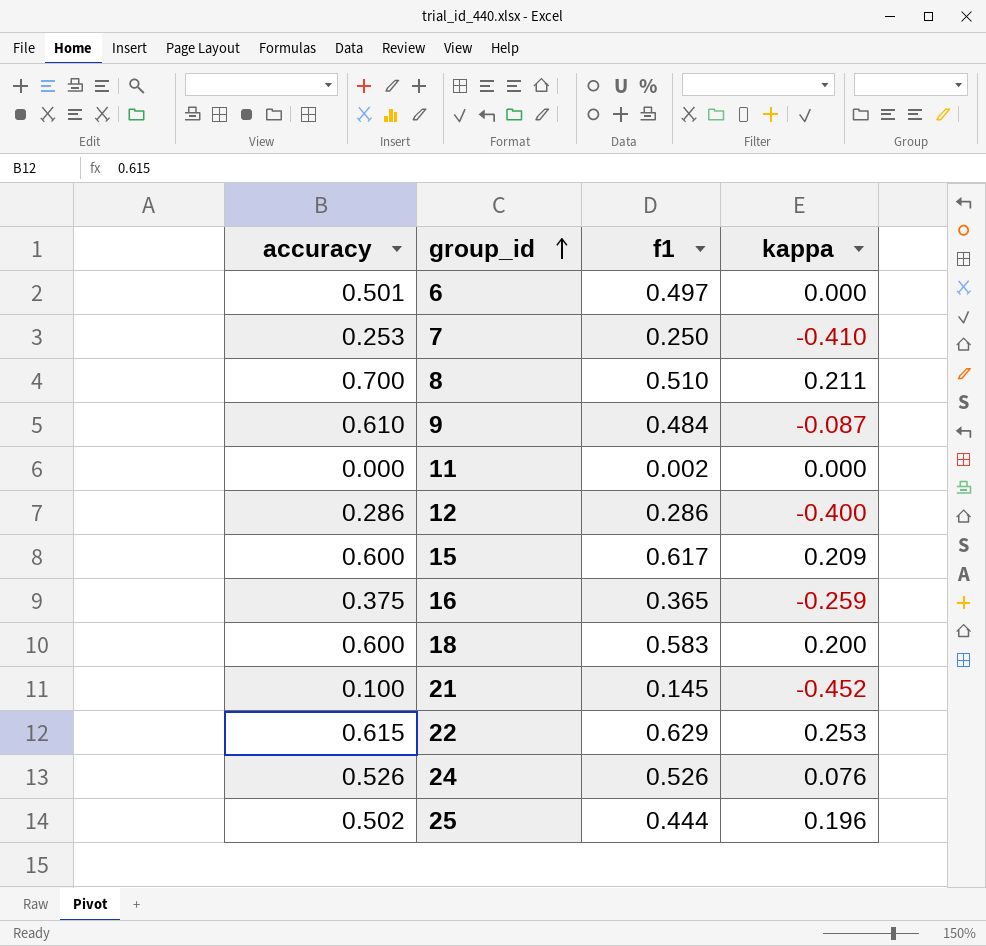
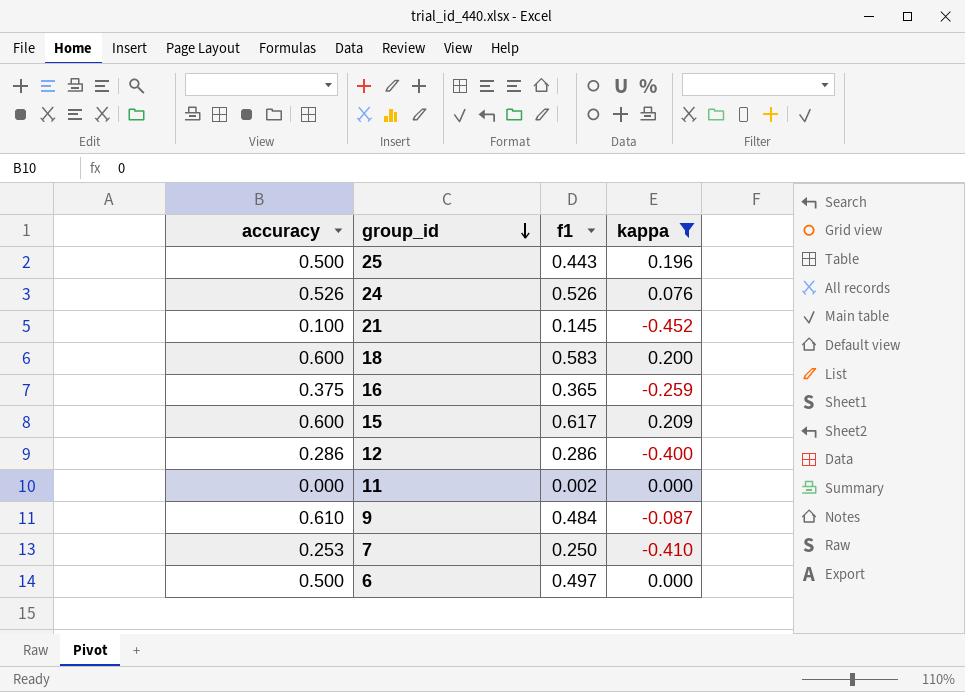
filter: none -> kappa <= 0.209
row order: group_id ascending -> group_id descending
25 | accuracy: 0.502 -> 0.500
25 | f1: 0.444 -> 0.443
6 | accuracy: 0.501 -> 0.500

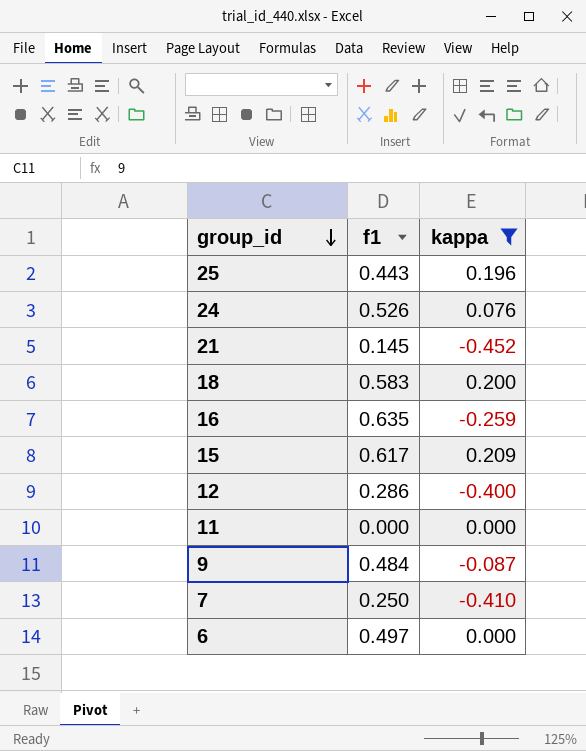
column accuracy | position: 1 -> none
16 | f1: 0.365 -> 0.635
11 | f1: 0.002 -> 0.000

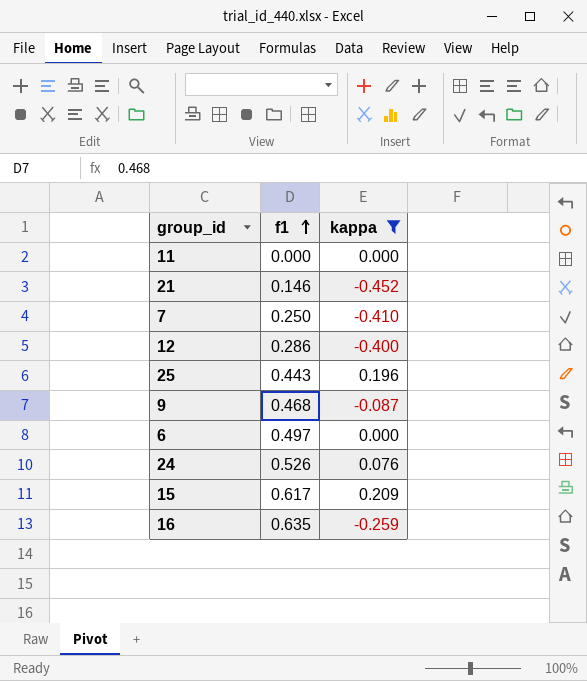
row order: group_id descending -> f1 ascending
row 18: 0.583 | 0.200 -> none
21 | f1: 0.145 -> 0.146
9 | f1: 0.484 -> 0.468

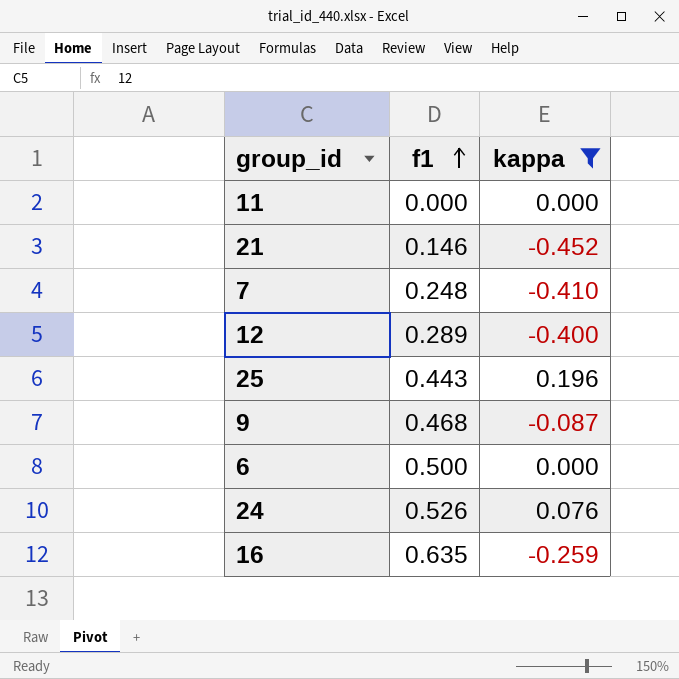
row 15: 0.617 | 0.209 -> none
7 | f1: 0.250 -> 0.248
12 | f1: 0.286 -> 0.289
6 | f1: 0.497 -> 0.500

